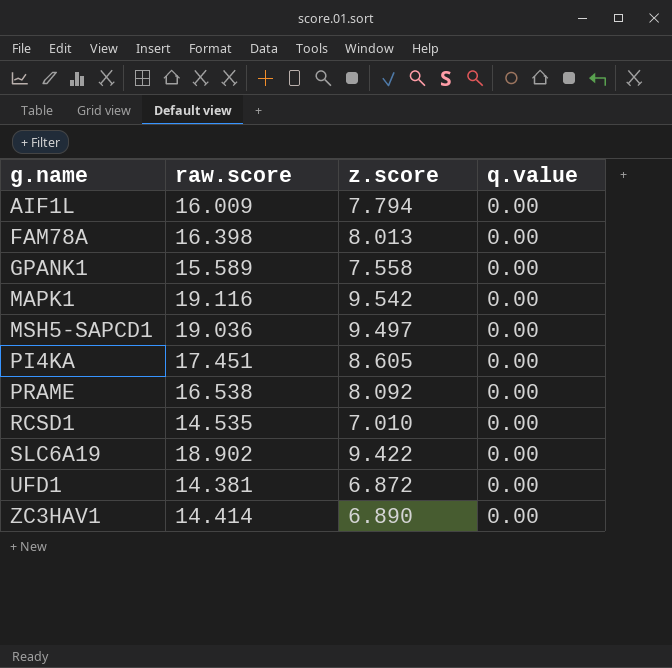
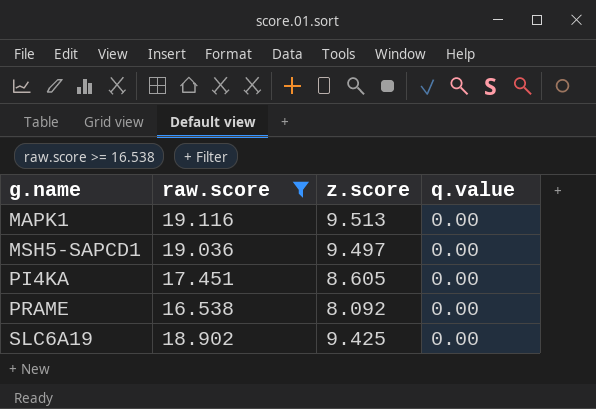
filter: none -> raw.score >= 16.538
MAPK1 | z.score: 9.542 -> 9.513
SLC6A19 | z.score: 9.422 -> 9.425

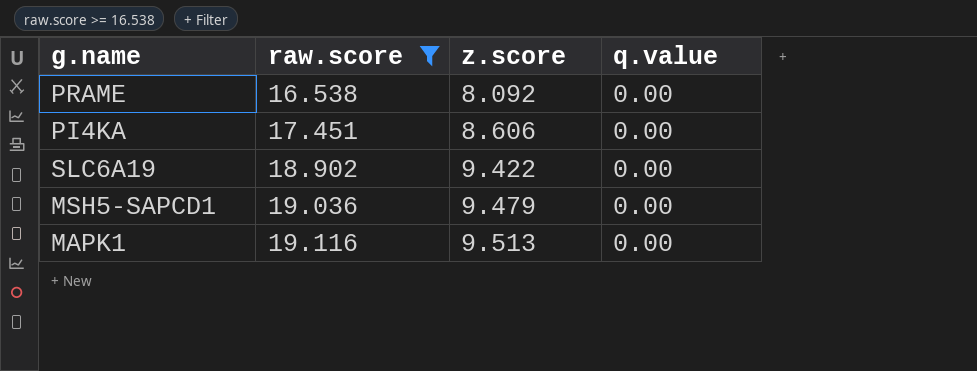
row order: g.name ascending -> raw.score ascending
PI4KA | z.score: 8.605 -> 8.606
SLC6A19 | z.score: 9.425 -> 9.422
MSH5-SAPCD1 | z.score: 9.497 -> 9.479

